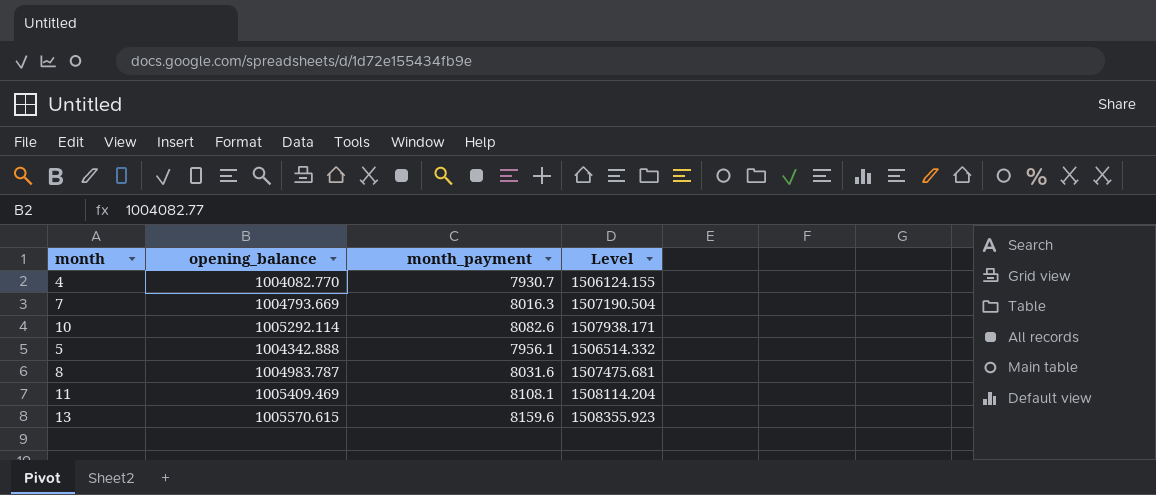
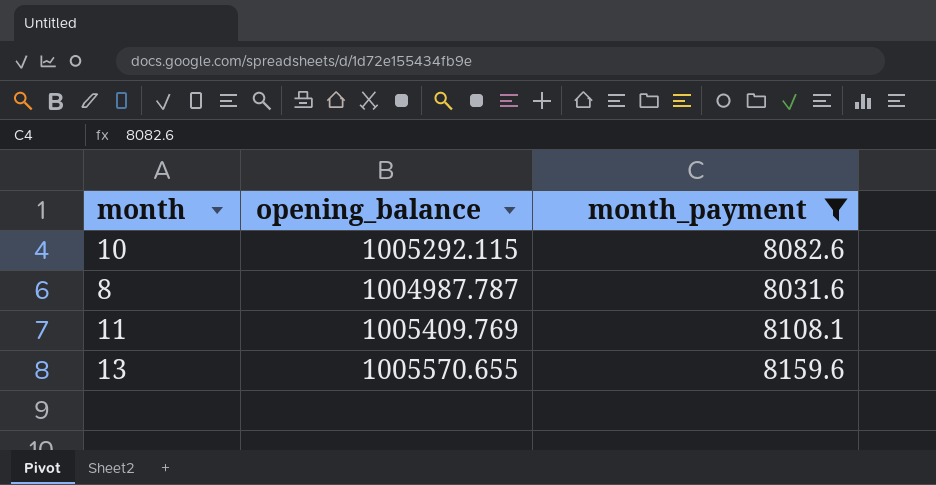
filter: none -> month_payment >= 8031.6
column Level | formula: [opening_balance] * 1.5 -> none
10 | opening_balance: 1005292.114 -> 1005292.115
8 | opening_balance: 1004983.787 -> 1004987.787
11 | opening_balance: 1005409.469 -> 1005409.769
13 | opening_balance: 1005570.615 -> 1005570.655

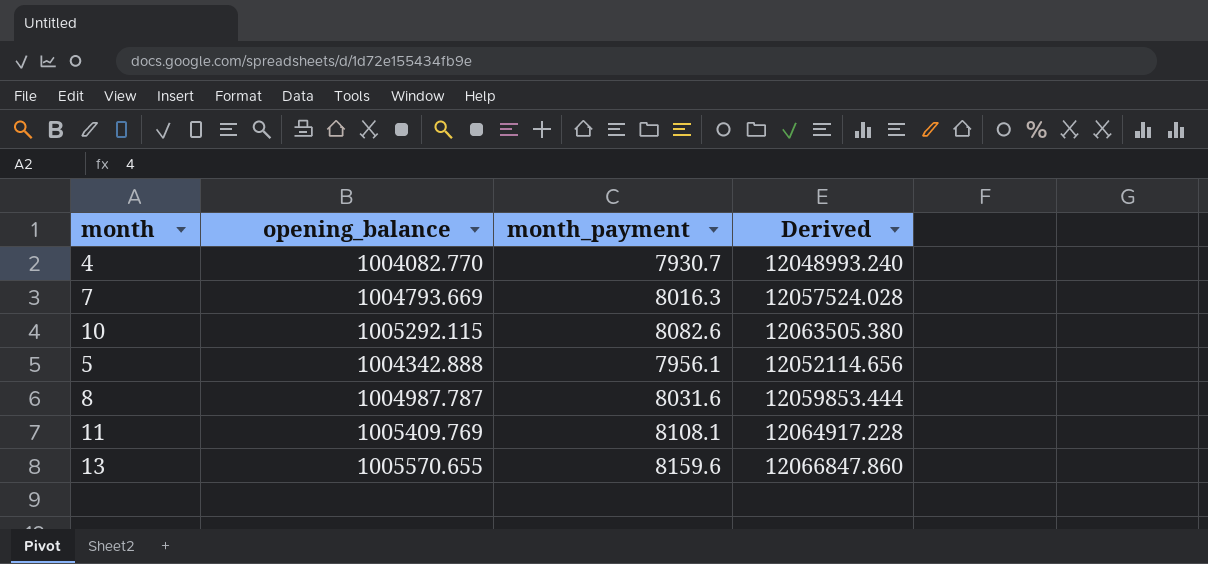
filter: month_payment >= 8031.6 -> none
column Derived | formula: none -> [opening_balance] * 12

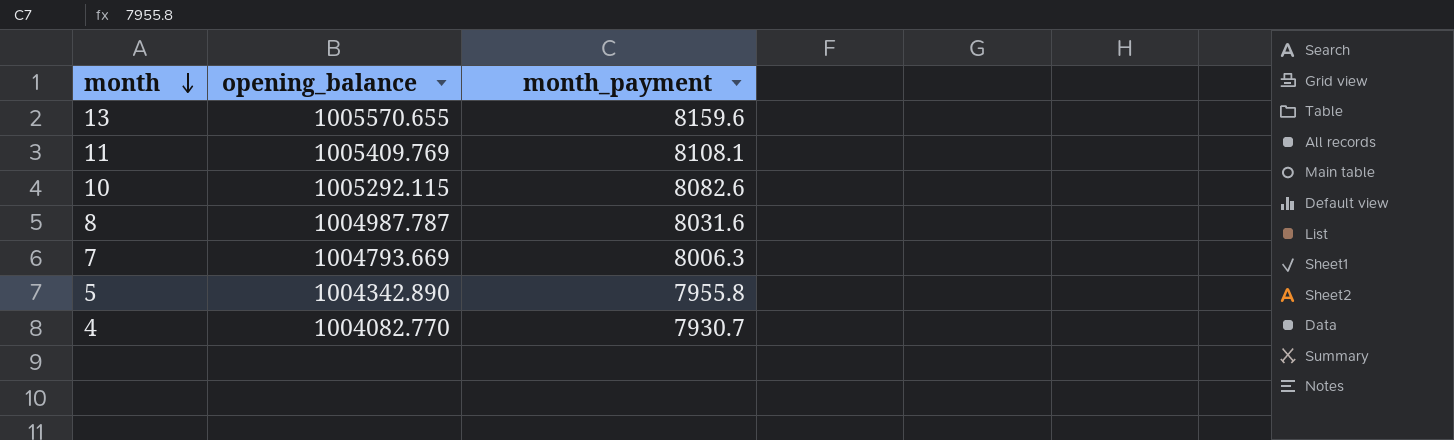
row order: none -> month descending
column Derived | formula: [opening_balance] * 12 -> none
7 | month_payment: 8016.3 -> 8006.3
5 | opening_balance: 1004342.888 -> 1004342.890
5 | month_payment: 7956.1 -> 7955.8

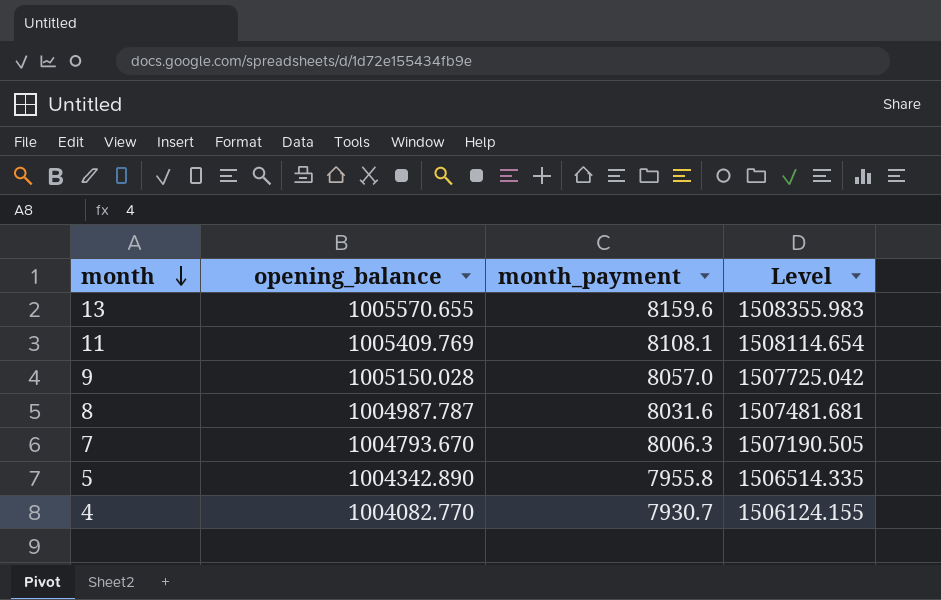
column Level | formula: none -> [opening_balance] * 1.5
row 10: 1005292.115 | 8082.6 -> none
row 9: none -> 1005150.028 | 8057.0 | 1507725.042
7 | opening_balance: 1004793.669 -> 1004793.670

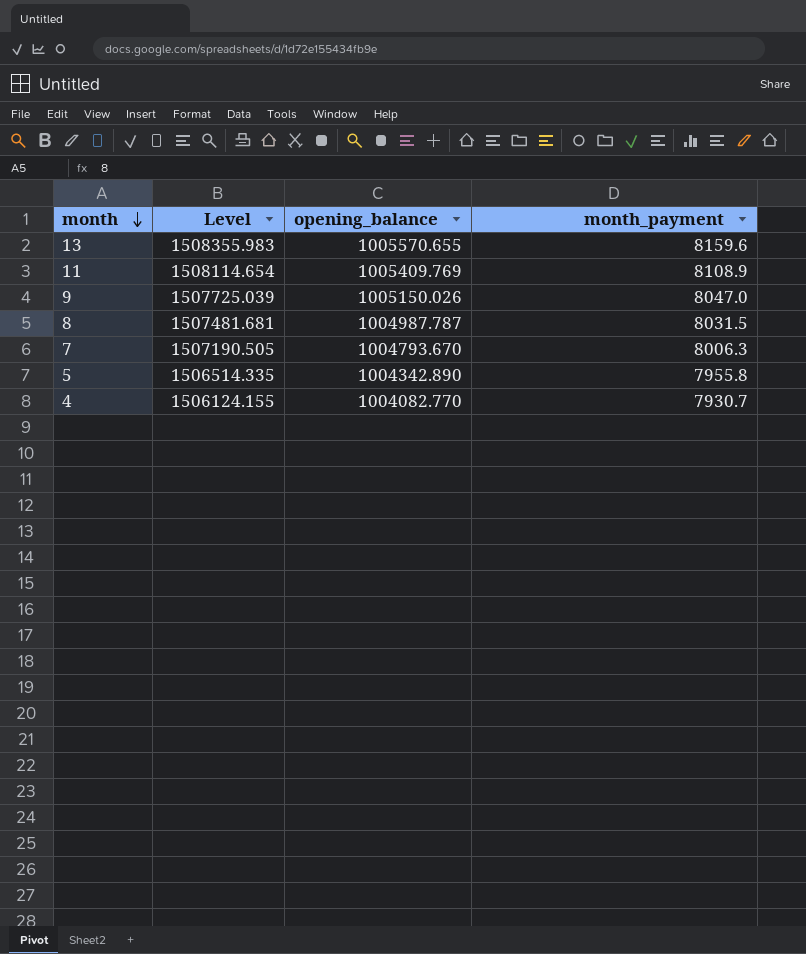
column Level | position: 4 -> 2
11 | month_payment: 8108.1 -> 8108.9
9 | Level: 1507725.042 -> 1507725.039
9 | opening_balance: 1005150.028 -> 1005150.026
9 | month_payment: 8057.0 -> 8047.0
8 | month_payment: 8031.6 -> 8031.5

